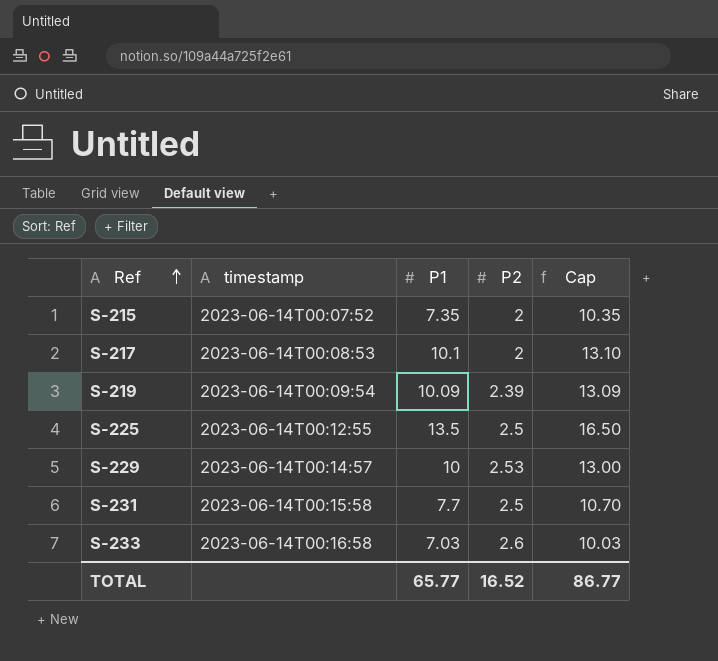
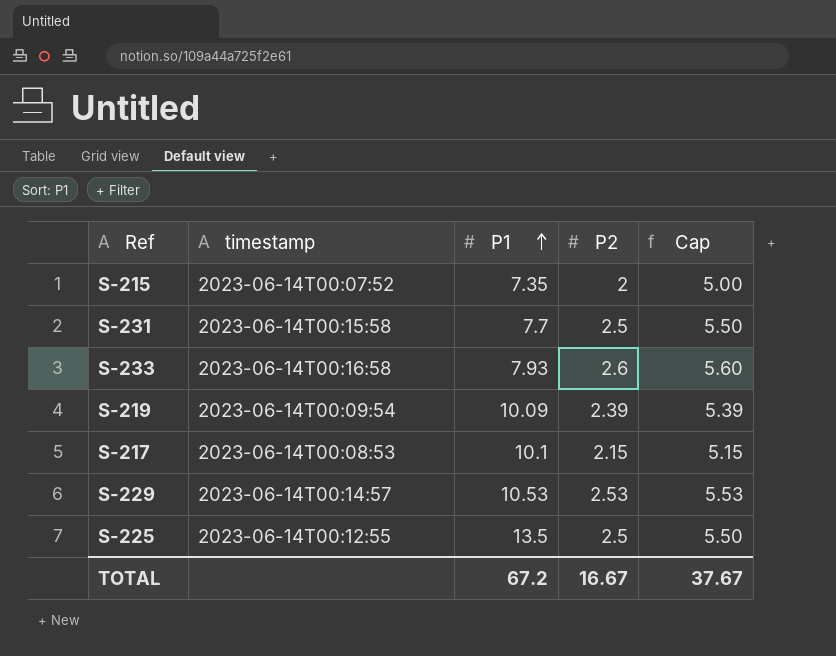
row order: Ref ascending -> P1 ascending
column Cap | formula: [P1] + 3 -> [P2] + 3
S-233 | P1: 7.03 -> 7.93
S-217 | P2: 2 -> 2.15
S-229 | P1: 10 -> 10.53
TOTAL | P1: 65.77 -> 67.2
TOTAL | P2: 16.52 -> 16.67
TOTAL | Cap: 86.77 -> 37.67

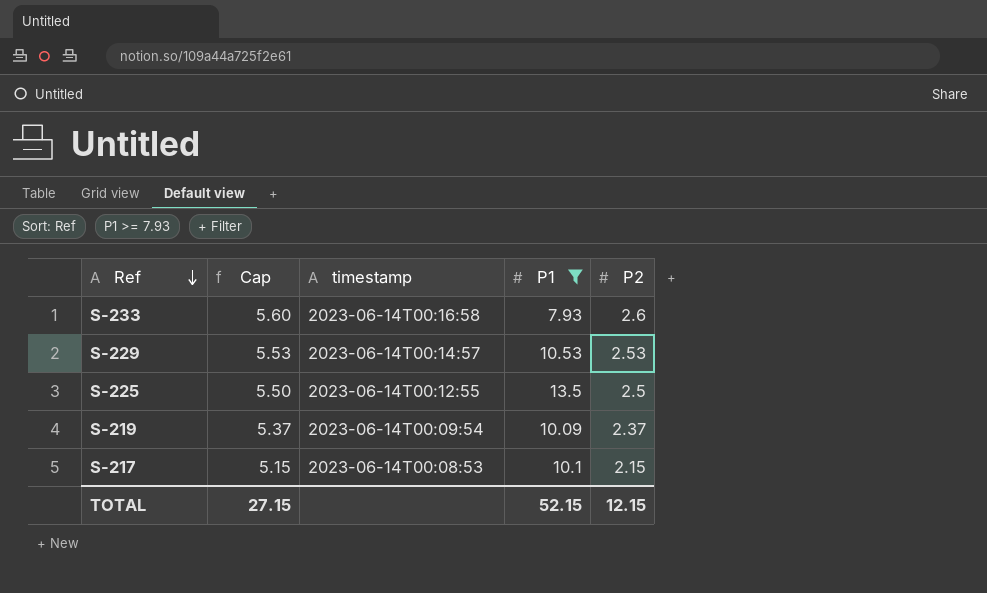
filter: none -> P1 >= 7.93
row order: P1 ascending -> Ref descending
column Cap | position: 5 -> 2
S-219 | Cap: 5.39 -> 5.37
S-219 | P2: 2.39 -> 2.37
TOTAL | Cap: 37.67 -> 27.15
TOTAL | P1: 67.2 -> 52.15
TOTAL | P2: 16.67 -> 12.15

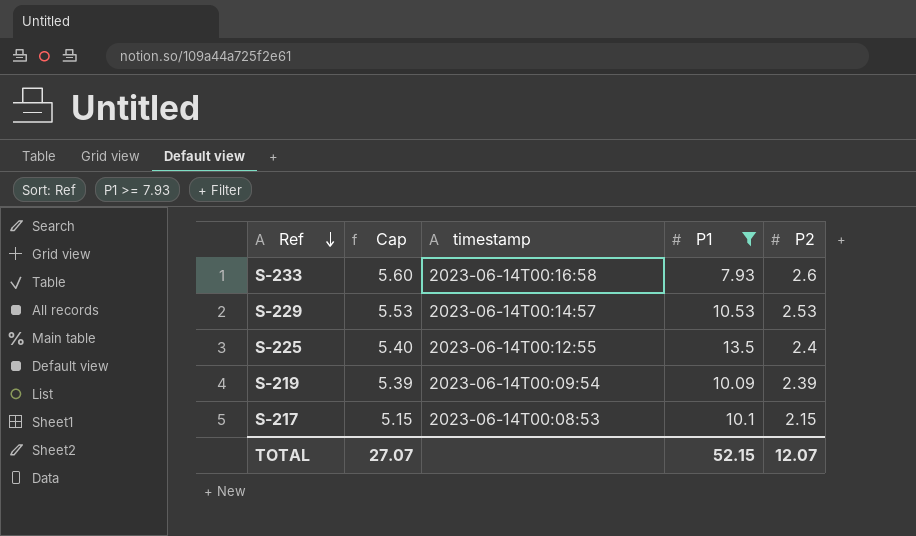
S-225 | Cap: 5.50 -> 5.40
S-225 | P2: 2.5 -> 2.4
S-219 | Cap: 5.37 -> 5.39
S-219 | P2: 2.37 -> 2.39
TOTAL | Cap: 27.15 -> 27.07
TOTAL | P2: 12.15 -> 12.07

